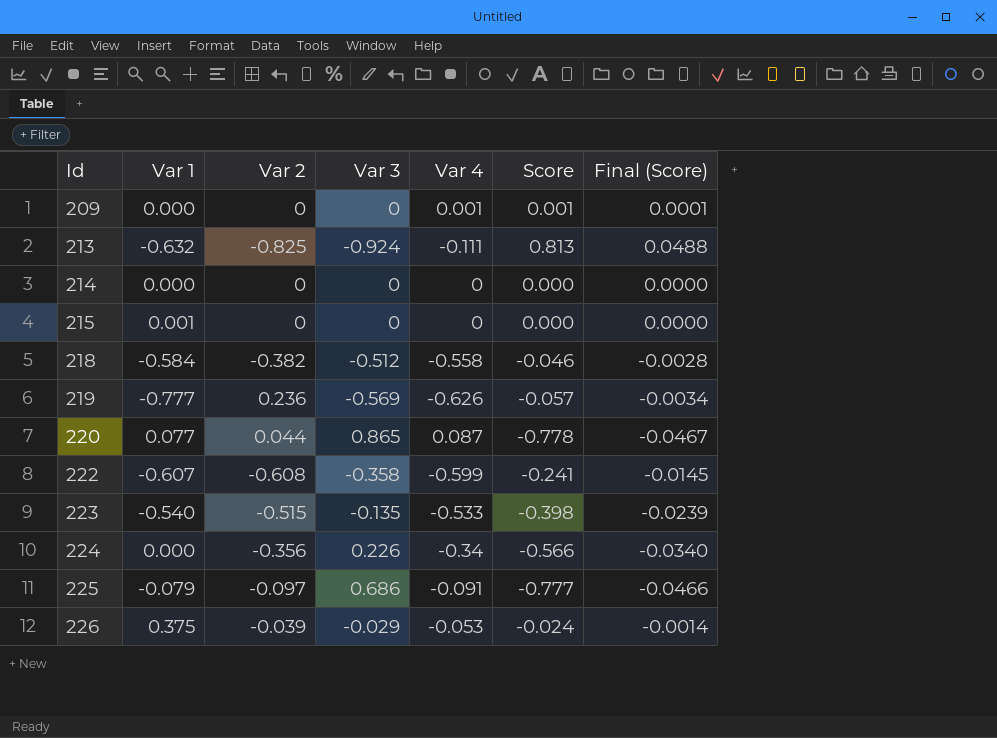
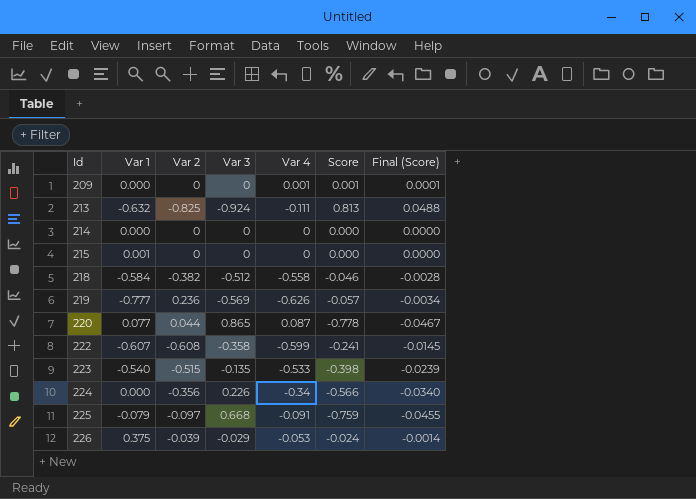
225 | Var 3: 0.686 -> 0.668
225 | Score: -0.777 -> -0.759
225 | Final (Score): -0.0466 -> -0.0455

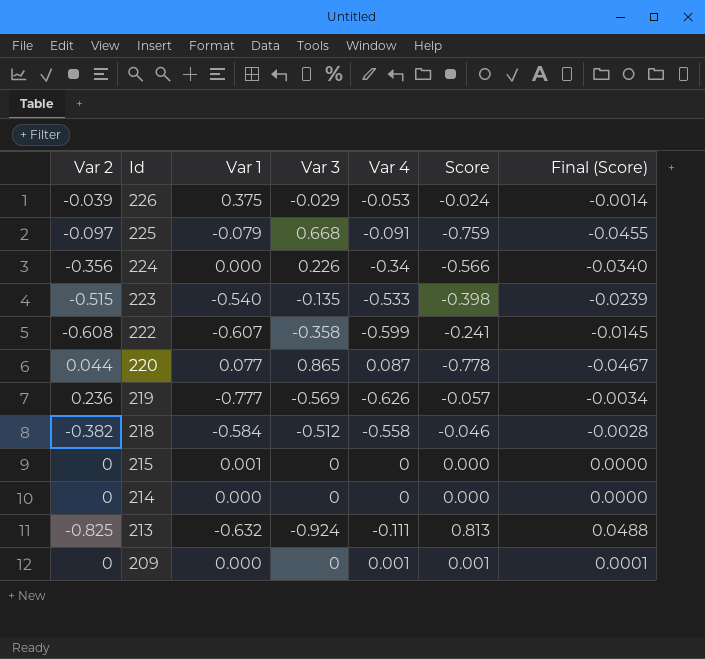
row order: Id ascending -> Id descending
column Var 2 | position: 3 -> 1

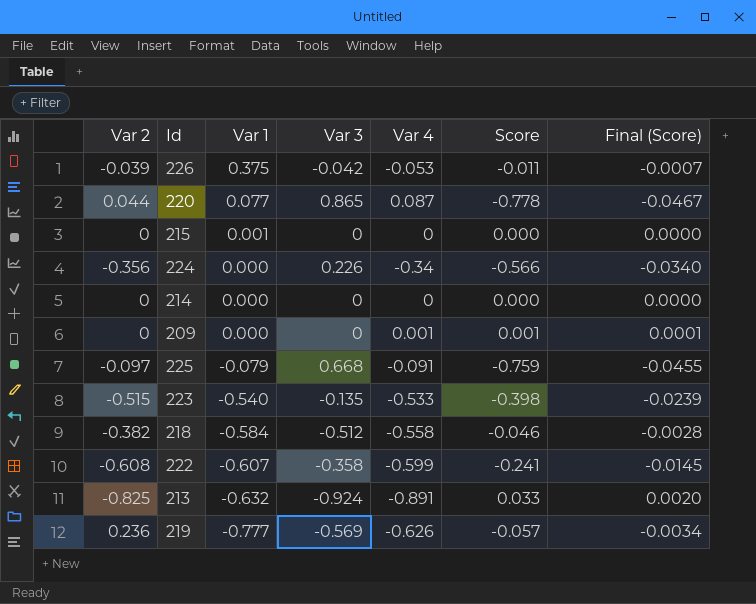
row order: Id descending -> Var 1 descending
226 | Var 3: -0.029 -> -0.042
226 | Score: -0.024 -> -0.011
226 | Final (Score): -0.0014 -> -0.0007
213 | Var 4: -0.111 -> -0.891
213 | Score: 0.813 -> 0.033
213 | Final (Score): 0.0488 -> 0.0020

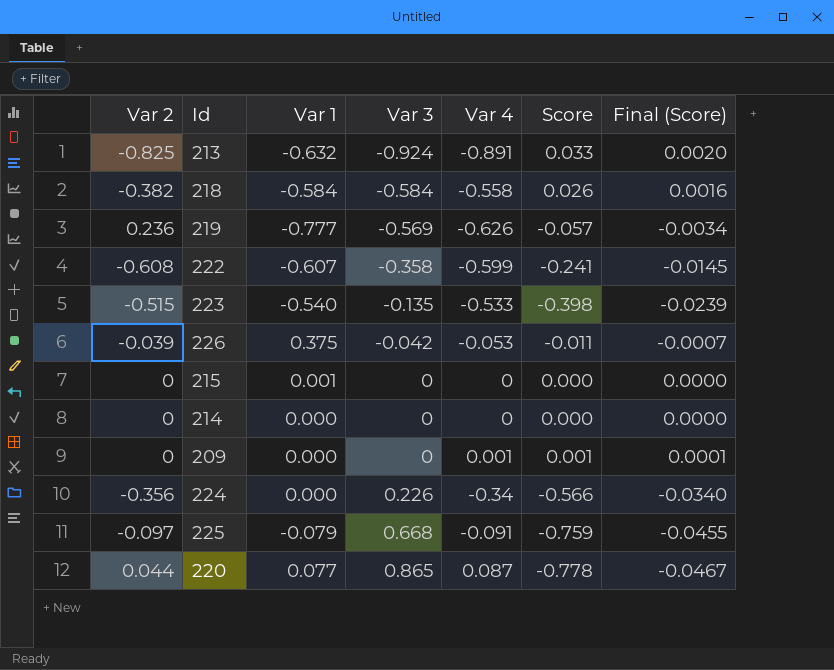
row order: Var 1 descending -> Var 3 ascending
218 | Var 3: -0.512 -> -0.584
218 | Score: -0.046 -> 0.026
218 | Final (Score): -0.0028 -> 0.0016

